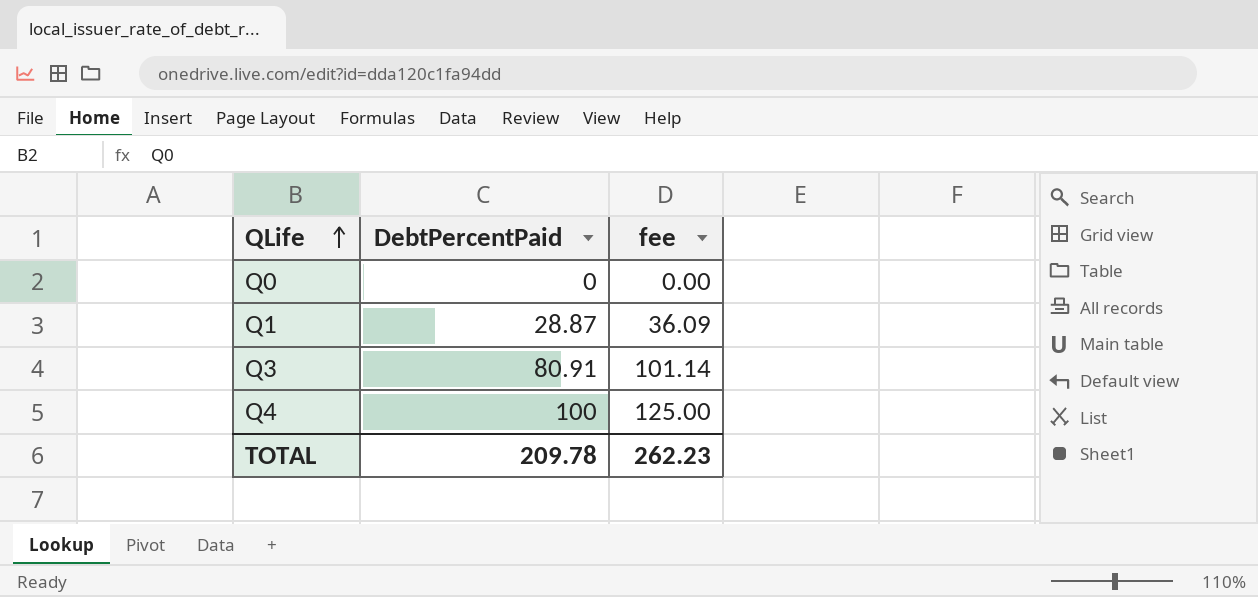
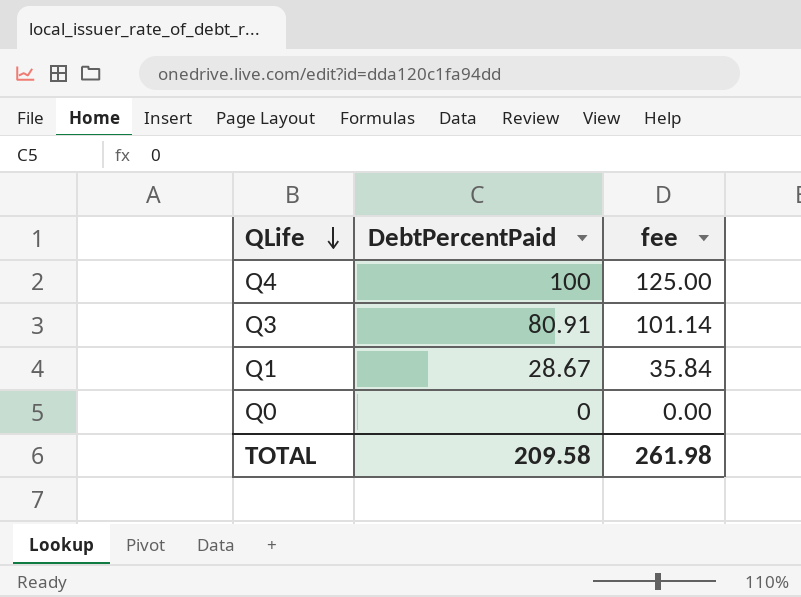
row order: QLife ascending -> QLife descending
Q1 | DebtPercentPaid: 28.87 -> 28.67
Q1 | fee: 36.09 -> 35.84
TOTAL | DebtPercentPaid: 209.78 -> 209.58
TOTAL | fee: 262.23 -> 261.98

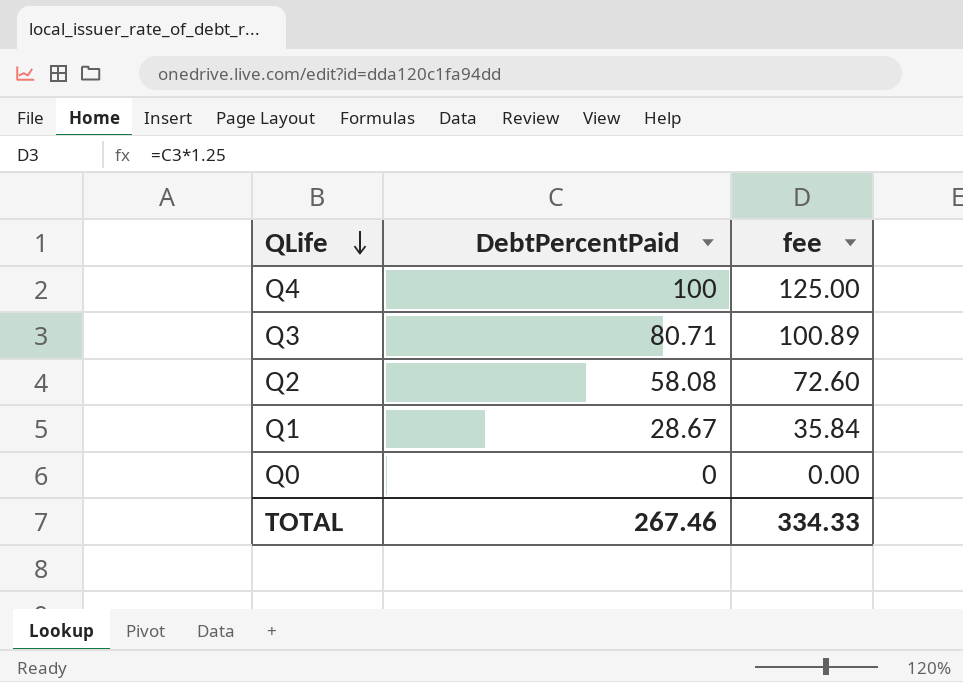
Q3 | DebtPercentPaid: 80.91 -> 80.71
Q3 | fee: 101.14 -> 100.89
row Q2: none -> 58.08 | 72.60
TOTAL | DebtPercentPaid: 209.58 -> 267.46
TOTAL | fee: 261.98 -> 334.33

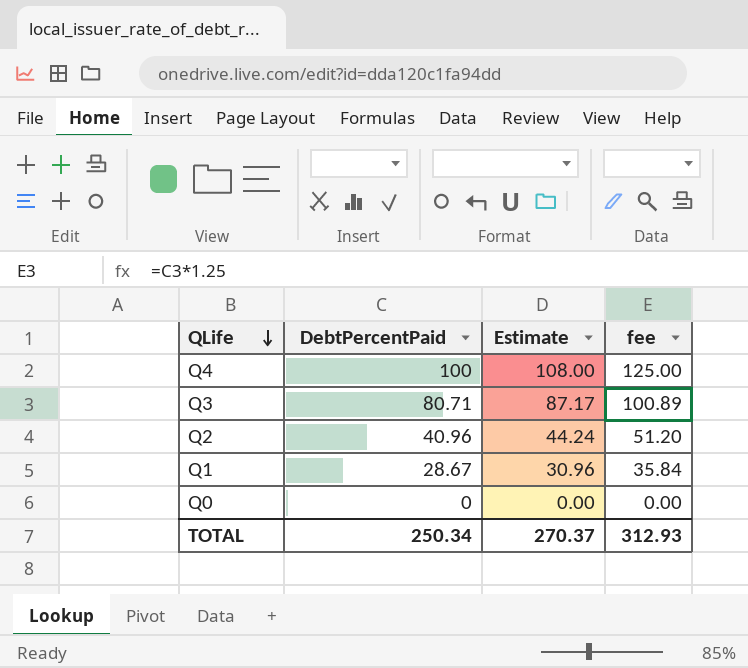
column Estimate | formula: none -> [DebtPercentPaid] * 1.08
Q2 | DebtPercentPaid: 58.08 -> 40.96
Q2 | fee: 72.60 -> 51.20
TOTAL | DebtPercentPaid: 267.46 -> 250.34
TOTAL | fee: 334.33 -> 312.93

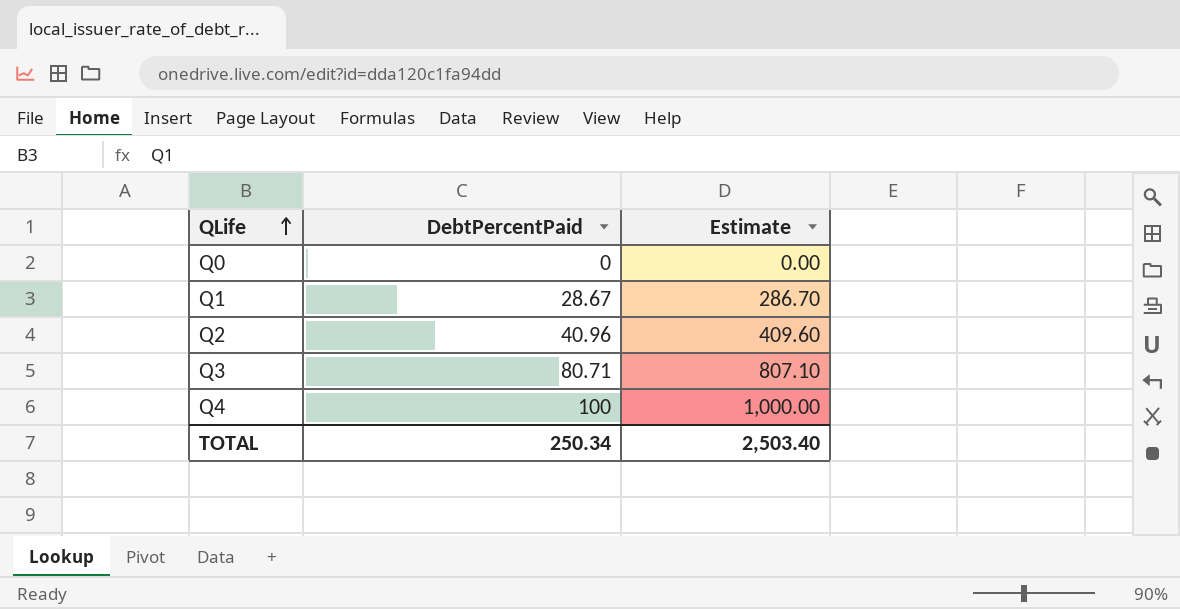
row order: QLife descending -> QLife ascending
column fee | formula: [DebtPercentPaid] * 1.25 -> none
column Estimate | formula: [DebtPercentPaid] * 1.08 -> [DebtPercentPaid] * 10
TOTAL | Estimate: 270.37 -> 2,503.40

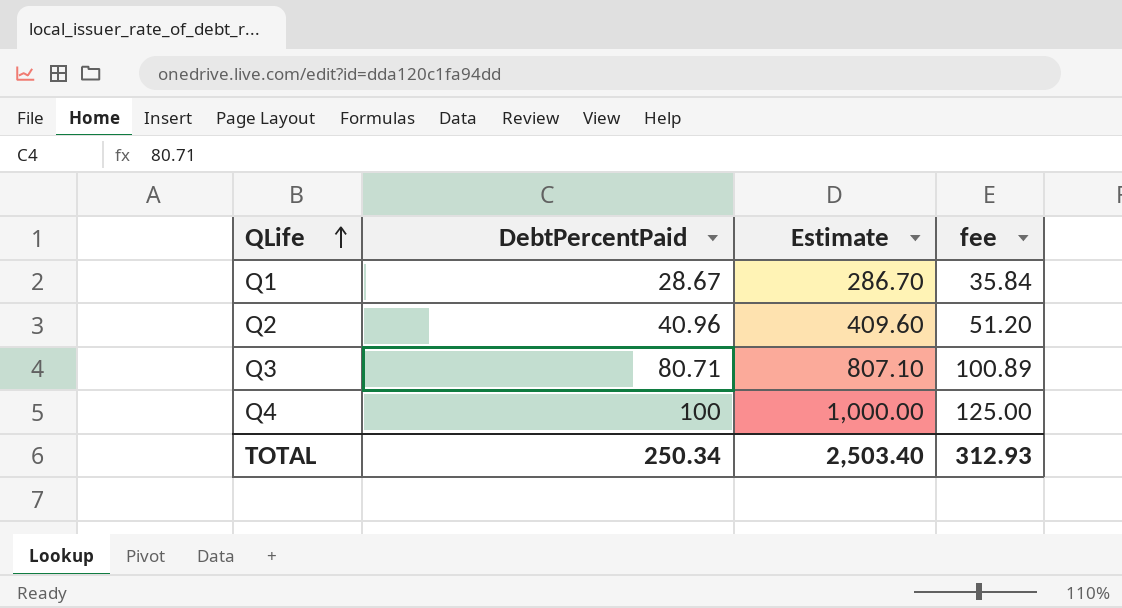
column fee | formula: none -> [DebtPercentPaid] * 1.25
row Q0: 0 | 0.00 -> none

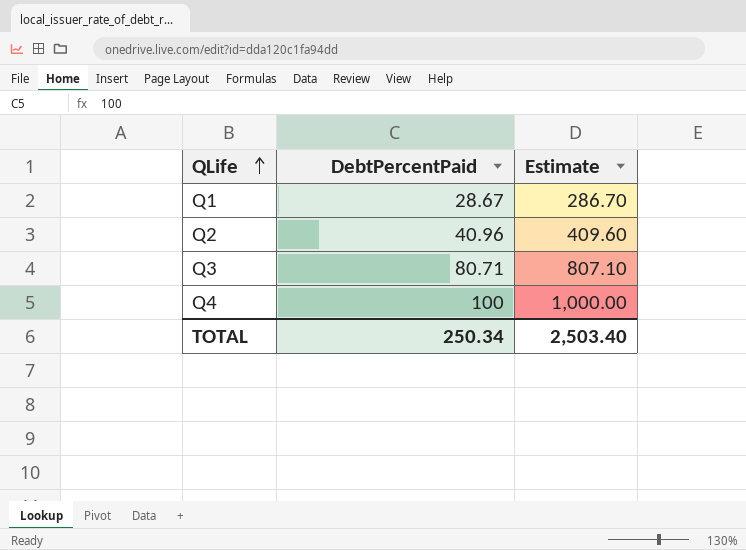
column fee | formula: [DebtPercentPaid] * 1.25 -> none

